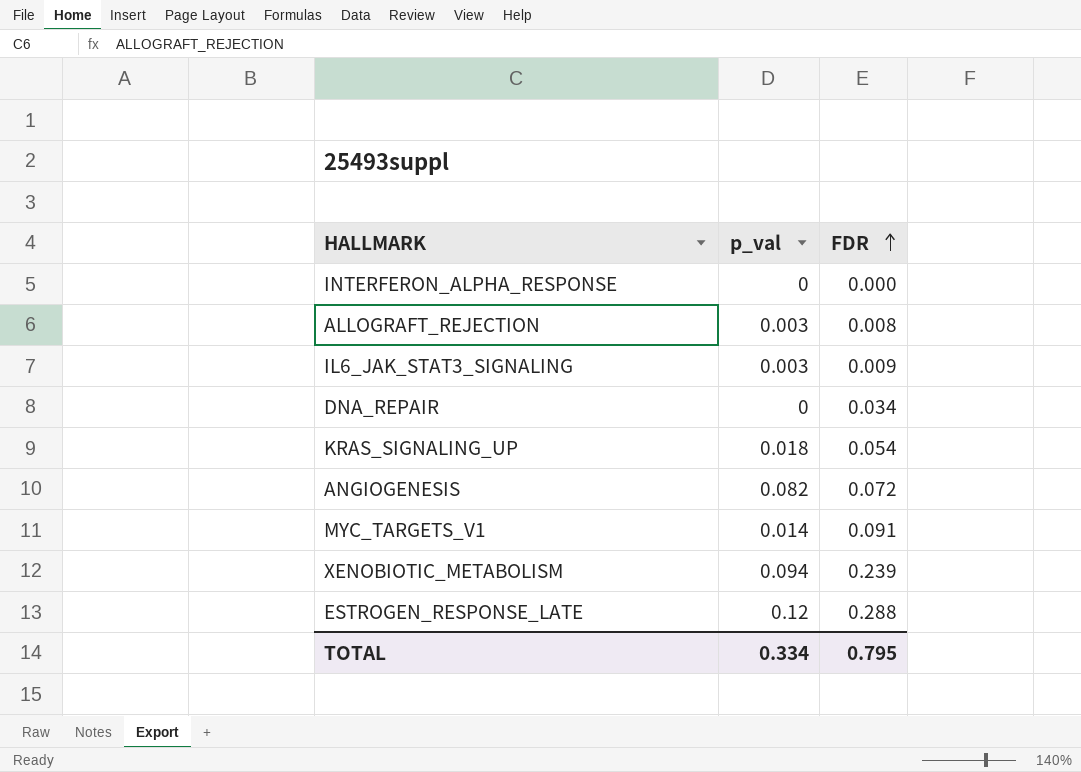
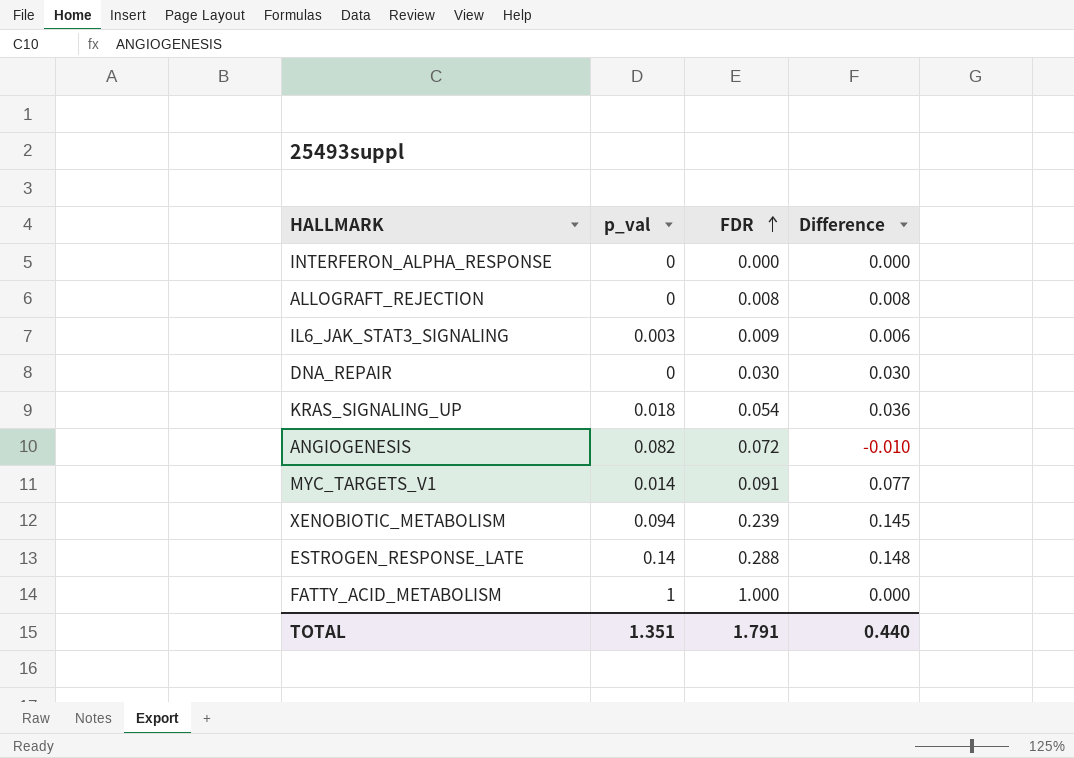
column Difference | formula: none -> [FDR] - [p_val]
ALLOGRAFT_REJECTION | p_val: 0.003 -> 0
DNA_REPAIR | FDR: 0.034 -> 0.030
ESTROGEN_RESPONSE_LATE | p_val: 0.12 -> 0.14
row FATTY_ACID_METABOLISM: none -> 1 | 1.000 | 0.000
TOTAL | p_val: 0.334 -> 1.351
TOTAL | FDR: 0.795 -> 1.791

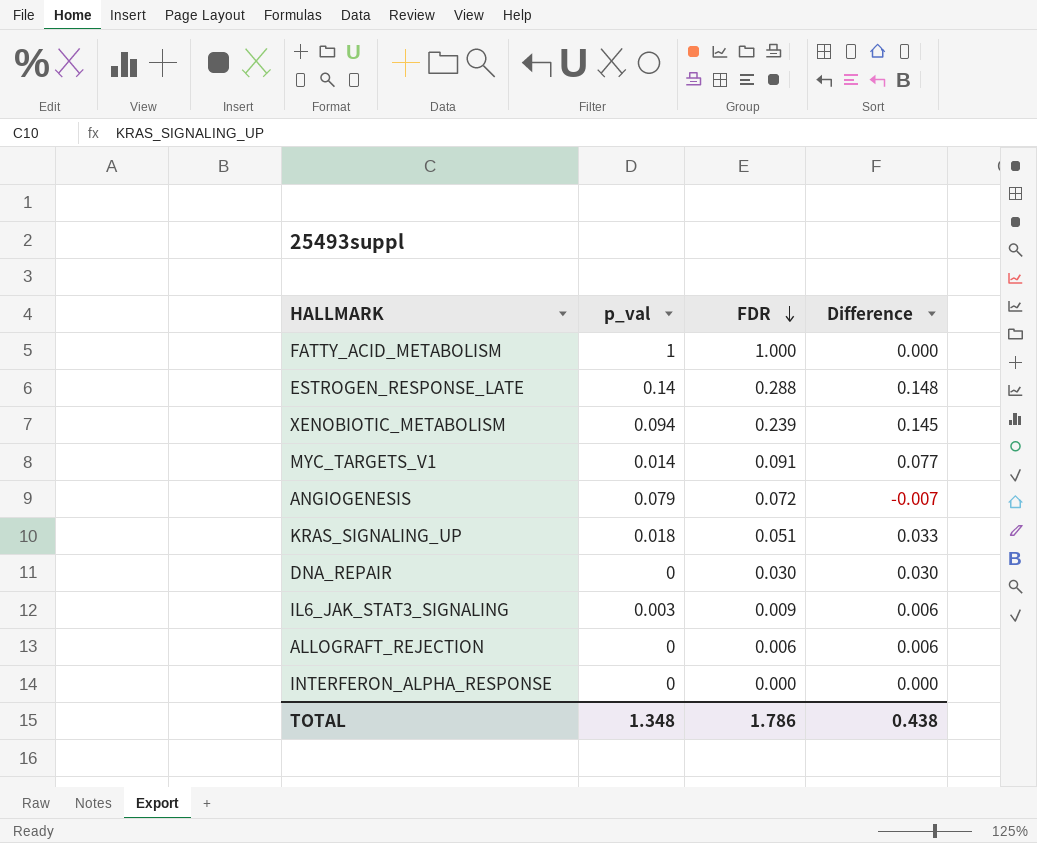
row order: FDR ascending -> FDR descending
ANGIOGENESIS | p_val: 0.082 -> 0.079
ANGIOGENESIS | Difference: -0.010 -> -0.007
KRAS_SIGNALING_UP | FDR: 0.054 -> 0.051
KRAS_SIGNALING_UP | Difference: 0.036 -> 0.033
ALLOGRAFT_REJECTION | FDR: 0.008 -> 0.006
ALLOGRAFT_REJECTION | Difference: 0.008 -> 0.006
TOTAL | p_val: 1.351 -> 1.348
TOTAL | FDR: 1.791 -> 1.786
TOTAL | Difference: 0.440 -> 0.438

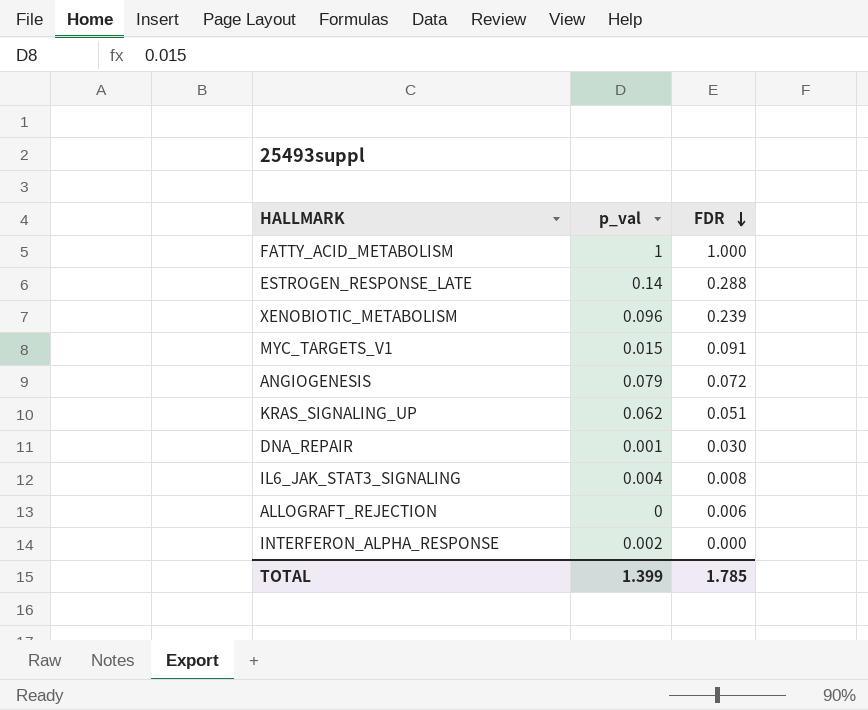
column Difference | formula: [FDR] - [p_val] -> none
XENOBIOTIC_METABOLISM | p_val: 0.094 -> 0.096
MYC_TARGETS_V1 | p_val: 0.014 -> 0.015
KRAS_SIGNALING_UP | p_val: 0.018 -> 0.062
DNA_REPAIR | p_val: 0 -> 0.001
IL6_JAK_STAT3_SIGNALING | p_val: 0.003 -> 0.004
IL6_JAK_STAT3_SIGNALING | FDR: 0.009 -> 0.008
INTERFERON_ALPHA_RESPONSE | p_val: 0 -> 0.002
TOTAL | p_val: 1.348 -> 1.399
TOTAL | FDR: 1.786 -> 1.785

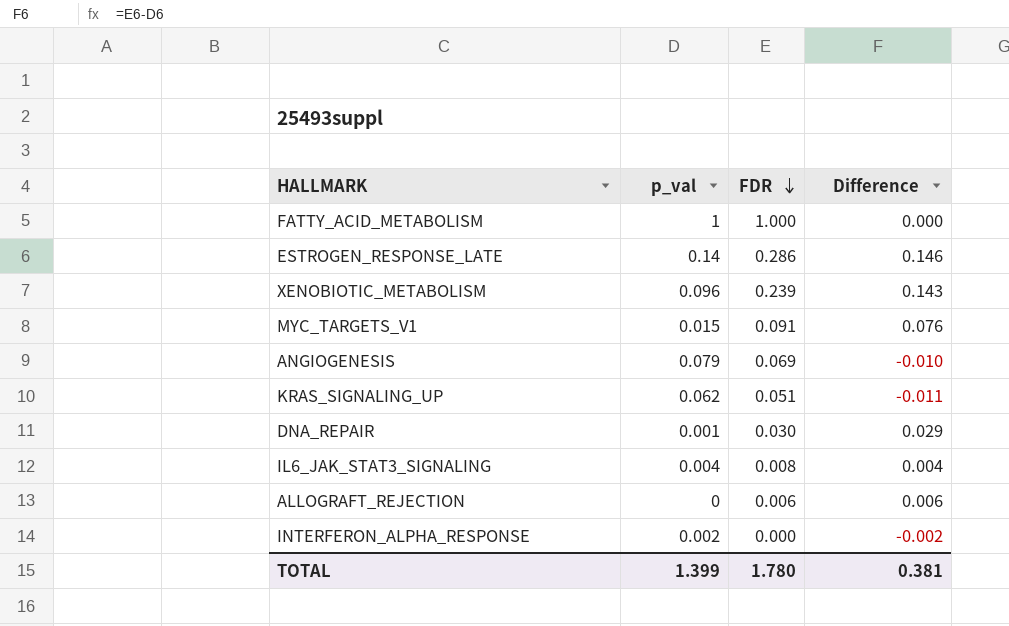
column Difference | formula: none -> [FDR] - [p_val]
ESTROGEN_RESPONSE_LATE | FDR: 0.288 -> 0.286
ANGIOGENESIS | FDR: 0.072 -> 0.069
TOTAL | FDR: 1.785 -> 1.780

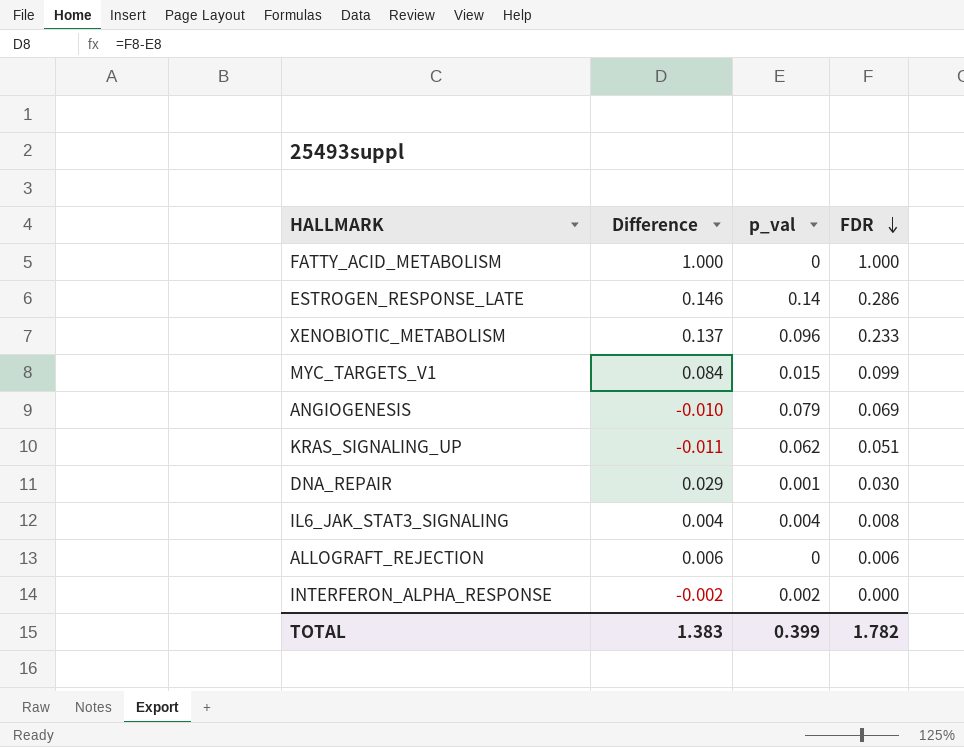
column Difference | position: 4 -> 2
FATTY_ACID_METABOLISM | Difference: 0.000 -> 1.000
FATTY_ACID_METABOLISM | p_val: 1 -> 0
XENOBIOTIC_METABOLISM | Difference: 0.143 -> 0.137
XENOBIOTIC_METABOLISM | FDR: 0.239 -> 0.233
MYC_TARGETS_V1 | Difference: 0.076 -> 0.084
MYC_TARGETS_V1 | FDR: 0.091 -> 0.099
TOTAL | Difference: 0.381 -> 1.383
TOTAL | p_val: 1.399 -> 0.399
TOTAL | FDR: 1.780 -> 1.782

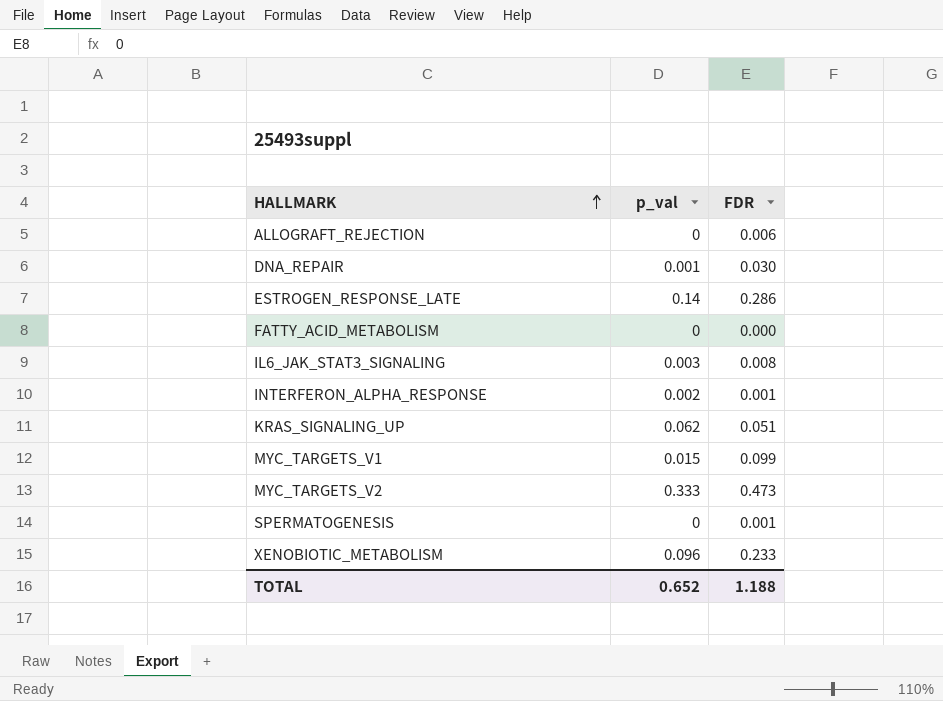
row order: FDR descending -> HALLMARK ascending
column Difference | formula: [FDR] - [p_val] -> none
row ANGIOGENESIS: -0.010 | 0.079 | 0.069 -> none
FATTY_ACID_METABOLISM | FDR: 1.000 -> 0.000
IL6_JAK_STAT3_SIGNALING | p_val: 0.004 -> 0.003
INTERFERON_ALPHA_RESPONSE | FDR: 0.000 -> 0.001
row MYC_TARGETS_V2: none -> 0.333 | 0.473
row SPERMATOGENESIS: none -> 0 | 0.001
TOTAL | p_val: 0.399 -> 0.652
TOTAL | FDR: 1.782 -> 1.188

